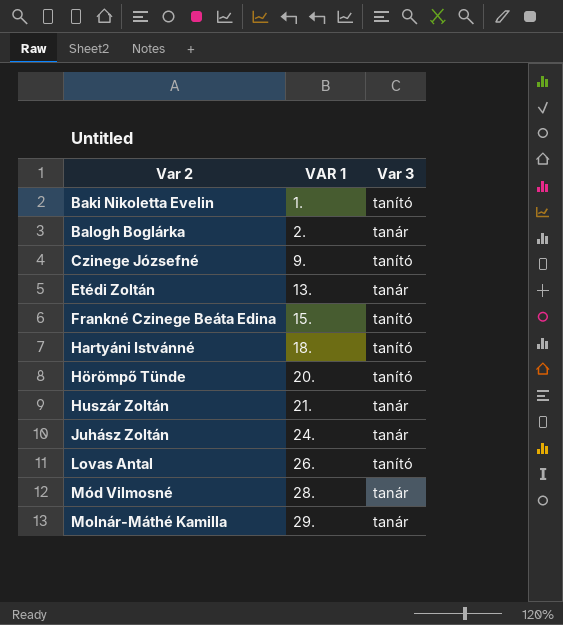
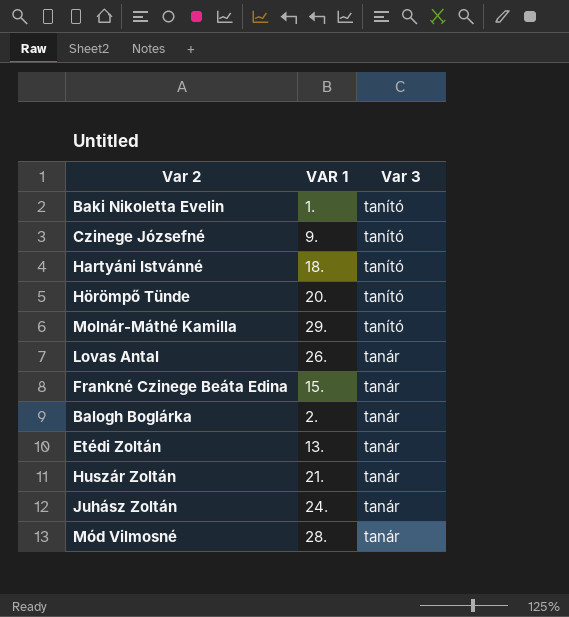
row order: Var 2 ascending -> Var 3 descending
Molnár-Máthé Kamilla | Var 3: tanár -> tanító
Lovas Antal | Var 3: tanító -> tanár
Frankné Czinege Beáta Edina | Var 3: tanító -> tanár

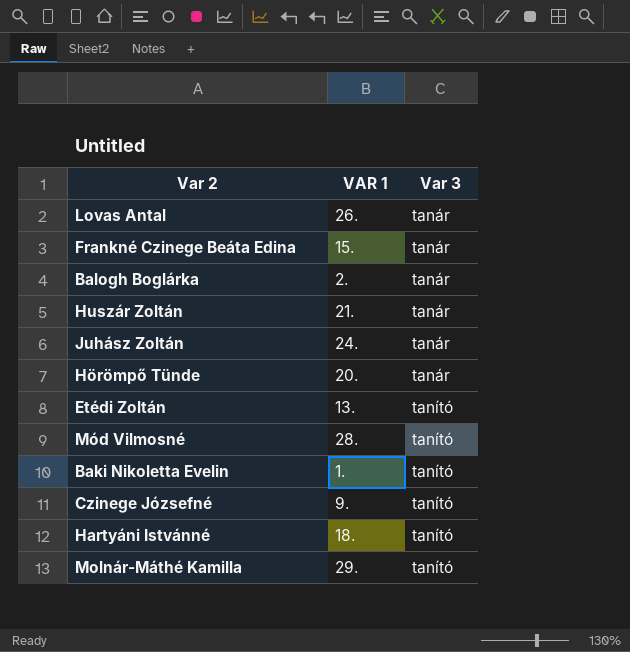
row order: Var 3 descending -> Var 3 ascending
Hörömpő Tünde | Var 3: tanító -> tanár
Etédi Zoltán | Var 3: tanár -> tanító
Mód Vilmosné | Var 3: tanár -> tanító

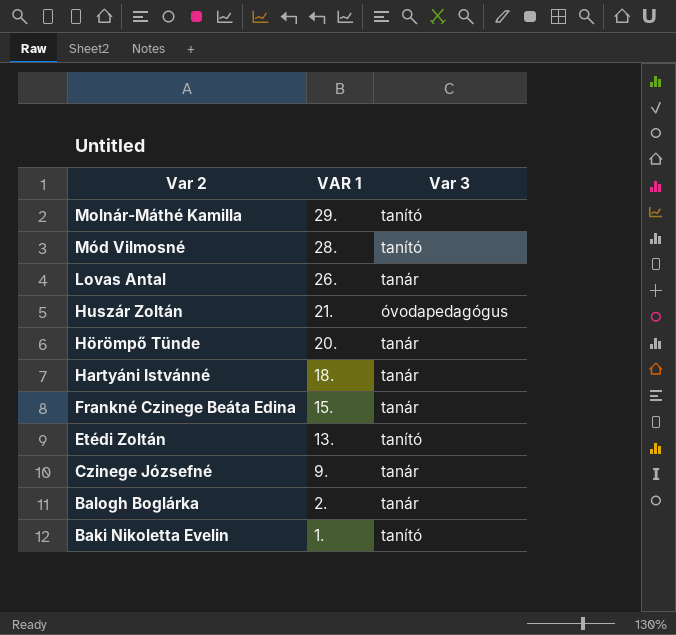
row order: Var 3 ascending -> Var 2 descending
row Juhász Zoltán: 24. | tanár -> none
Huszár Zoltán | Var 3: tanár -> óvodapedagógus
Hartyáni Istvánné | Var 3: tanító -> tanár
Czinege Józsefné | Var 3: tanító -> tanár

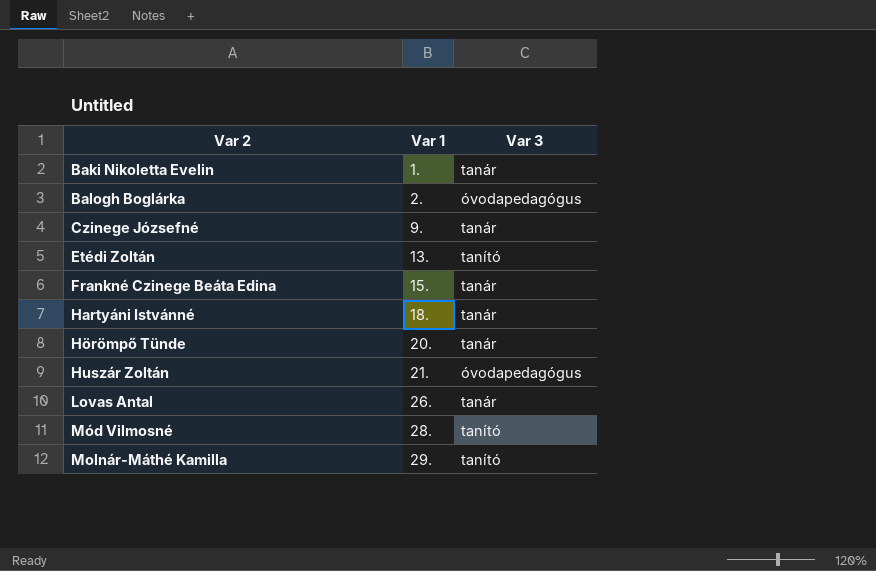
row order: Var 2 descending -> Var 2 ascending
column name: VAR 1 -> Var 1
Baki Nikoletta Evelin | Var 3: tanító -> tanár
Balogh Boglárka | Var 3: tanár -> óvodapedagógus

